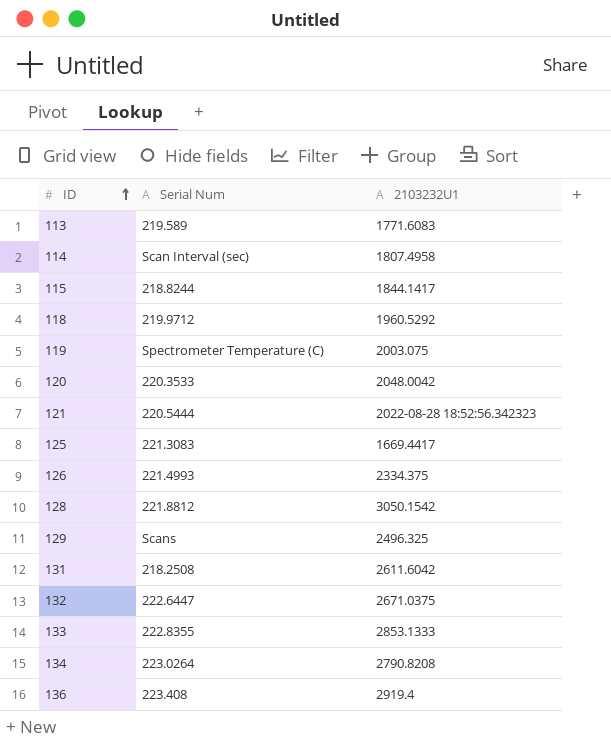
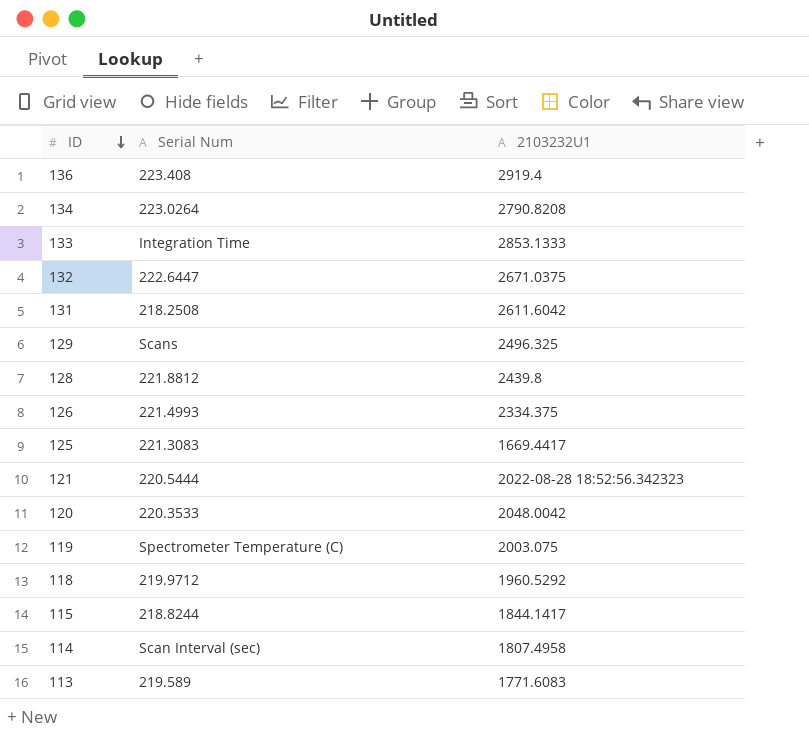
row order: ID ascending -> ID descending
133 | Serial Num: 222.8355 -> Integration Time
128 | 2103232U1: 3050.1542 -> 2439.8

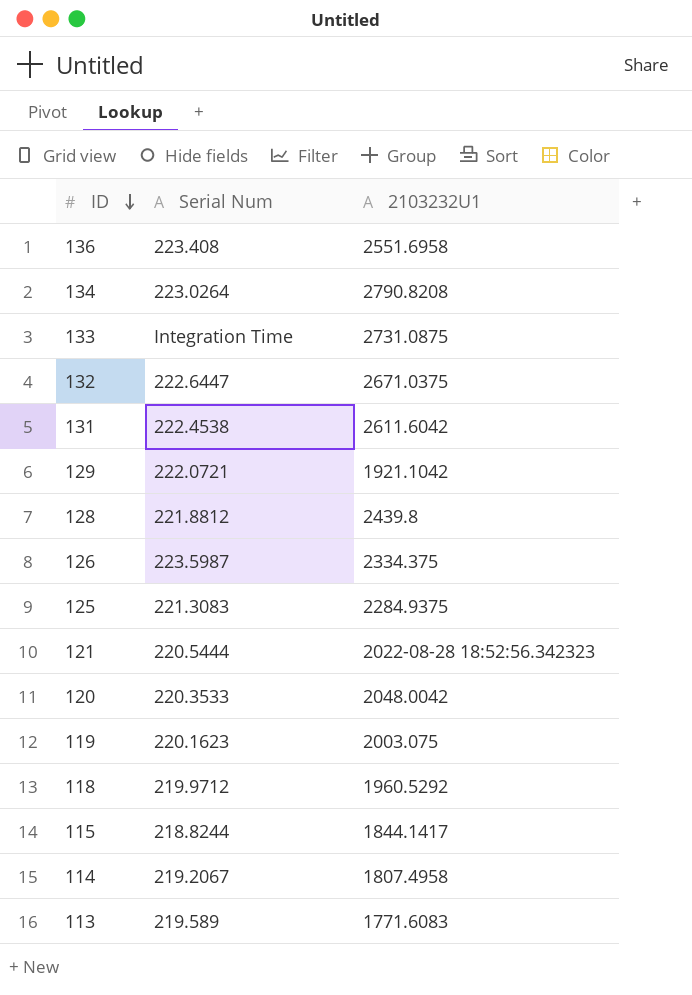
136 | 2103232U1: 2919.4 -> 2551.6958
133 | 2103232U1: 2853.1333 -> 2731.0875
131 | Serial Num: 218.2508 -> 222.4538
129 | Serial Num: Scans -> 222.0721
129 | 2103232U1: 2496.325 -> 1921.1042
126 | Serial Num: 221.4993 -> 223.5987
125 | 2103232U1: 1669.4417 -> 2284.9375
119 | Serial Num: Spectrometer Temperature (C) -> 220.1623
114 | Serial Num: Scan Interval (sec) -> 219.2067

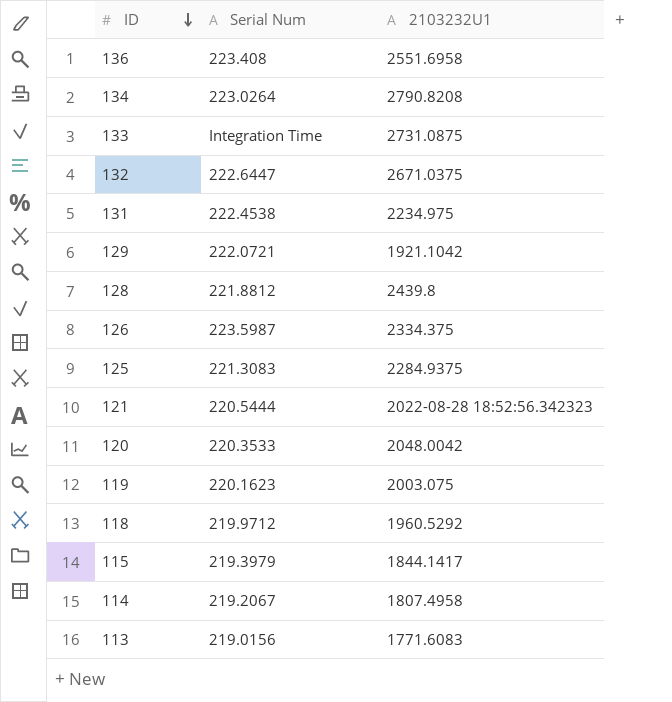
131 | 2103232U1: 2611.6042 -> 2234.975
115 | Serial Num: 218.8244 -> 219.3979
113 | Serial Num: 219.589 -> 219.0156

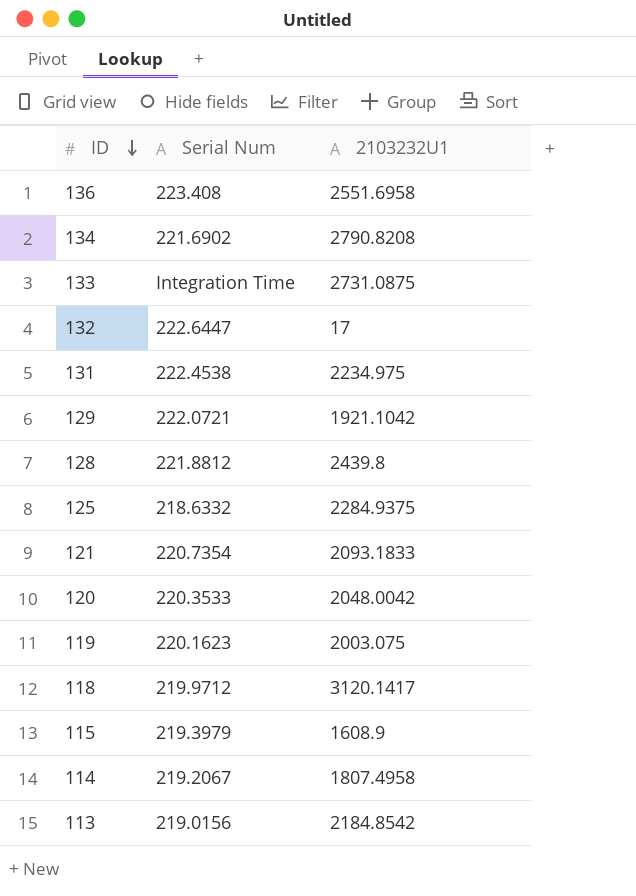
row 126: 223.5987 | 2334.375 -> none
134 | Serial Num: 223.0264 -> 221.6902
132 | 2103232U1: 2671.0375 -> 17
125 | Serial Num: 221.3083 -> 218.6332
121 | Serial Num: 220.5444 -> 220.7354
121 | 2103232U1: 2022-08-28 18:52:56.342323 -> 2093.1833
118 | 2103232U1: 1960.5292 -> 3120.1417
115 | 2103232U1: 1844.1417 -> 1608.9
113 | 2103232U1: 1771.6083 -> 2184.8542

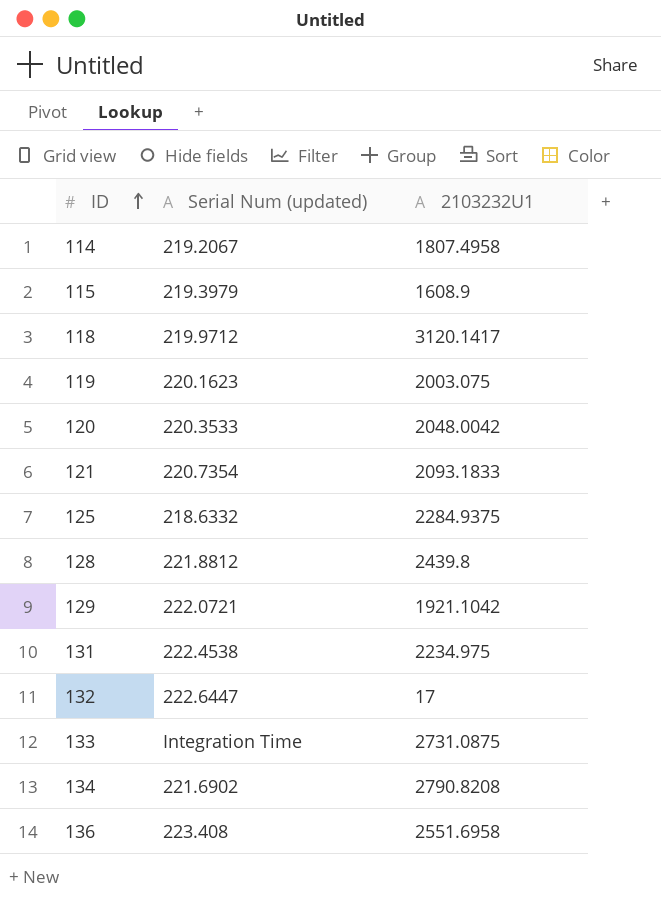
row order: ID descending -> ID ascending
column name: Serial Num -> Serial Num (updated)
row 113: 219.0156 | 2184.8542 -> none

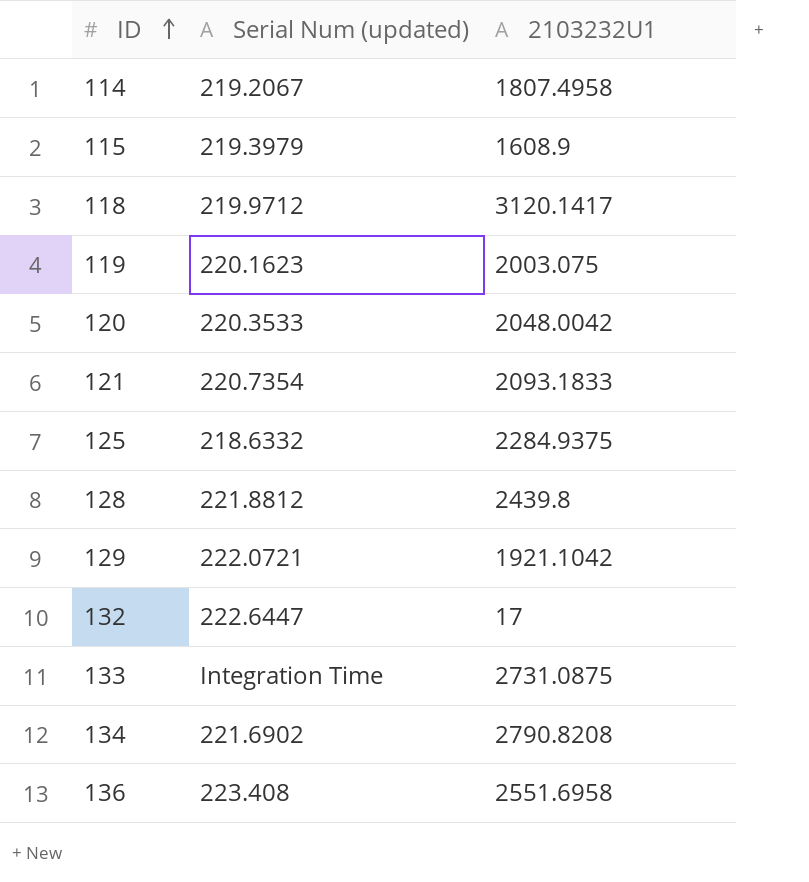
row 131: 222.4538 | 2234.975 -> none

